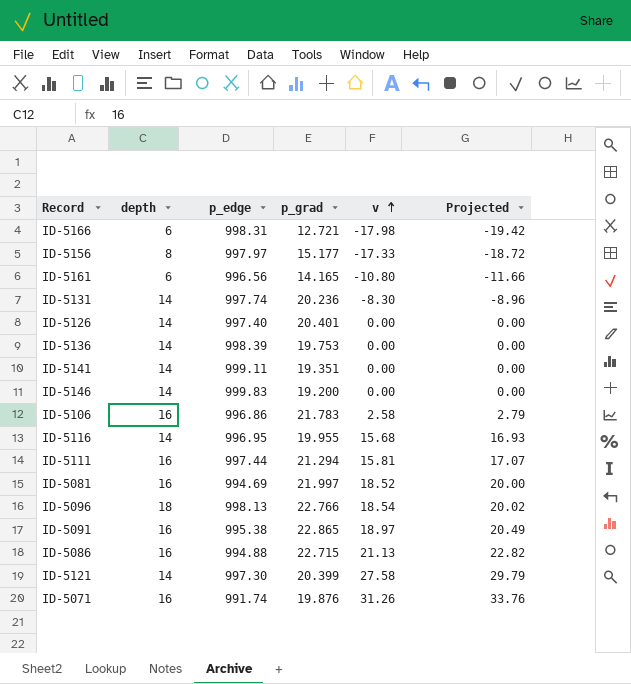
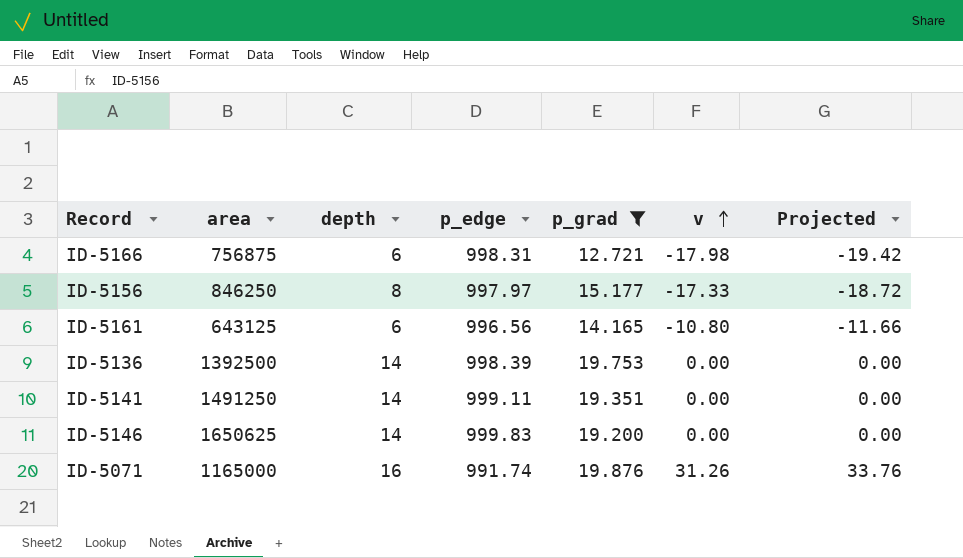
filter: none -> p_grad <= 19.876
column area | position: none -> 2

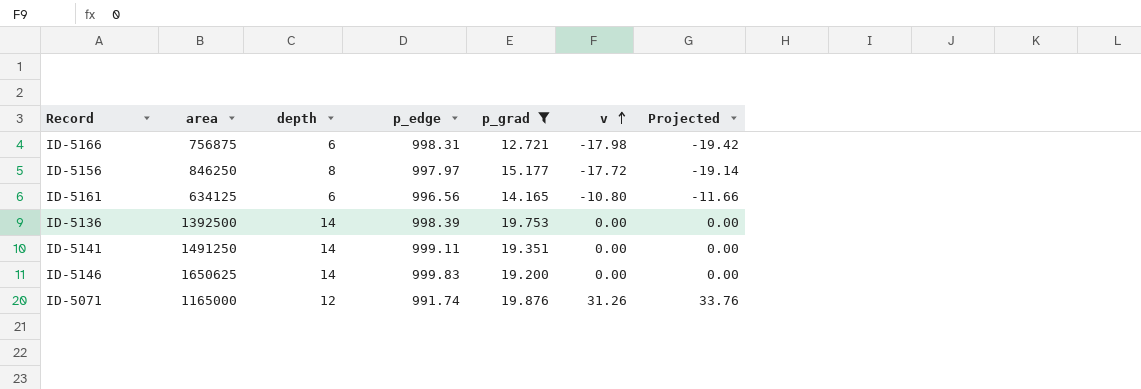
ID-5156 | v: -17.33 -> -17.72
ID-5156 | Projected: -18.72 -> -19.14
ID-5161 | area: 643125 -> 634125
ID-5071 | depth: 16 -> 12

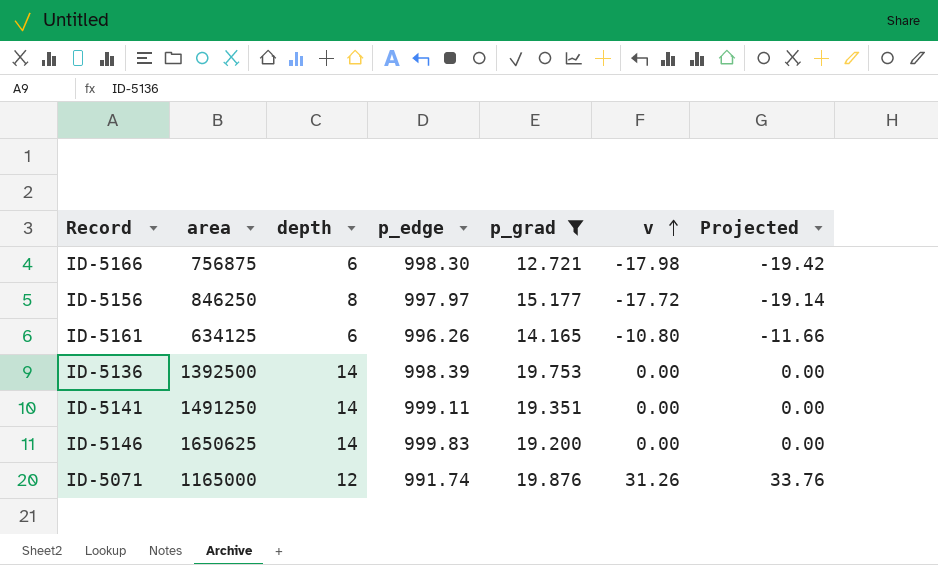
ID-5166 | p_edge: 998.31 -> 998.30
ID-5161 | p_edge: 996.56 -> 996.26

